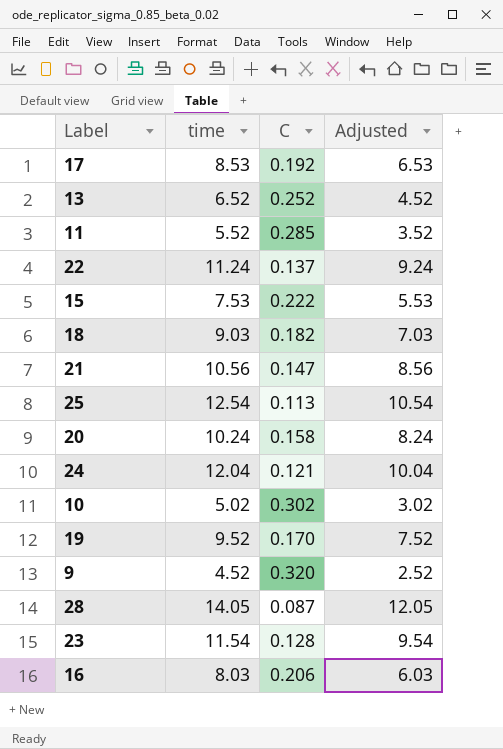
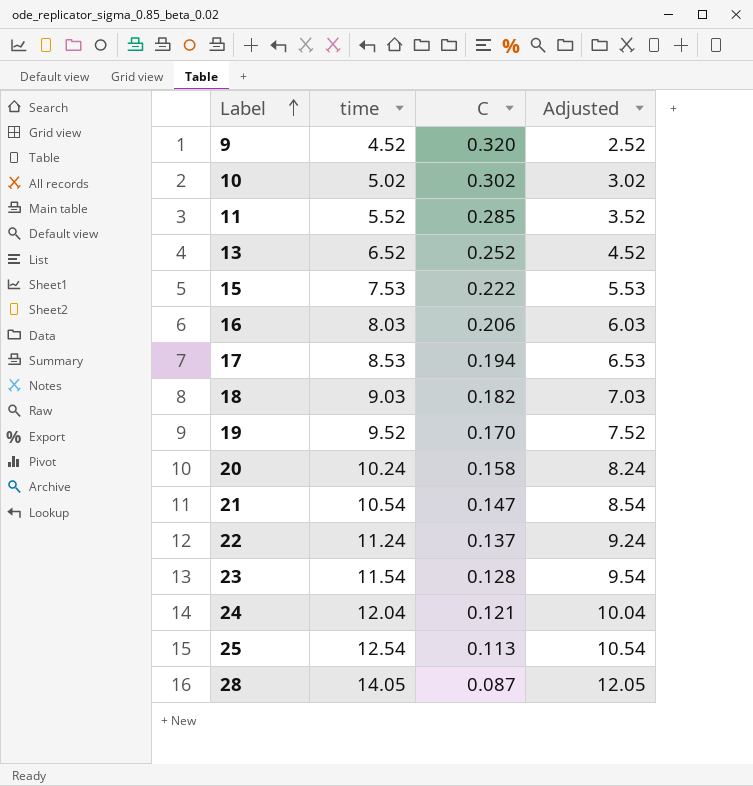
row order: none -> Label ascending
17 | C: 0.192 -> 0.194
21 | time: 10.56 -> 10.54
21 | Adjusted: 8.56 -> 8.54

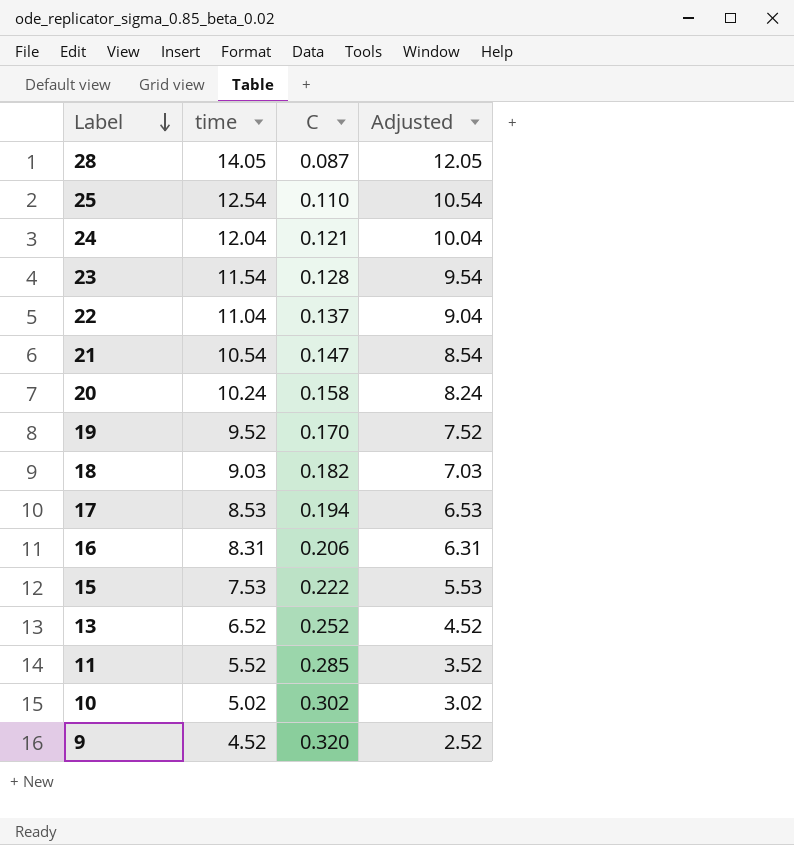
row order: Label ascending -> Label descending
25 | C: 0.113 -> 0.110
22 | time: 11.24 -> 11.04
22 | Adjusted: 9.24 -> 9.04
16 | time: 8.03 -> 8.31
16 | Adjusted: 6.03 -> 6.31

